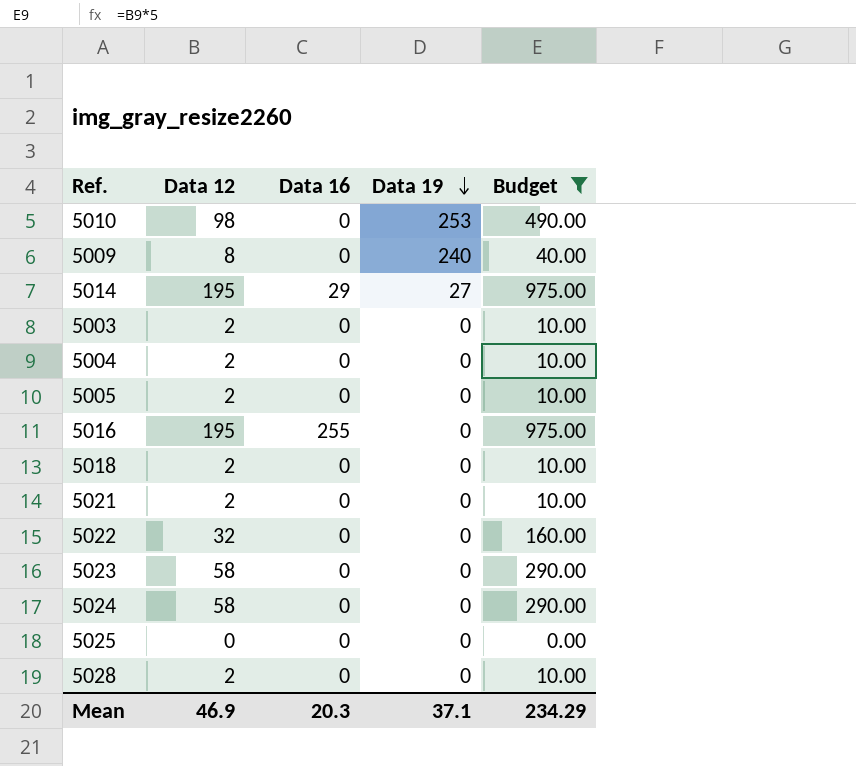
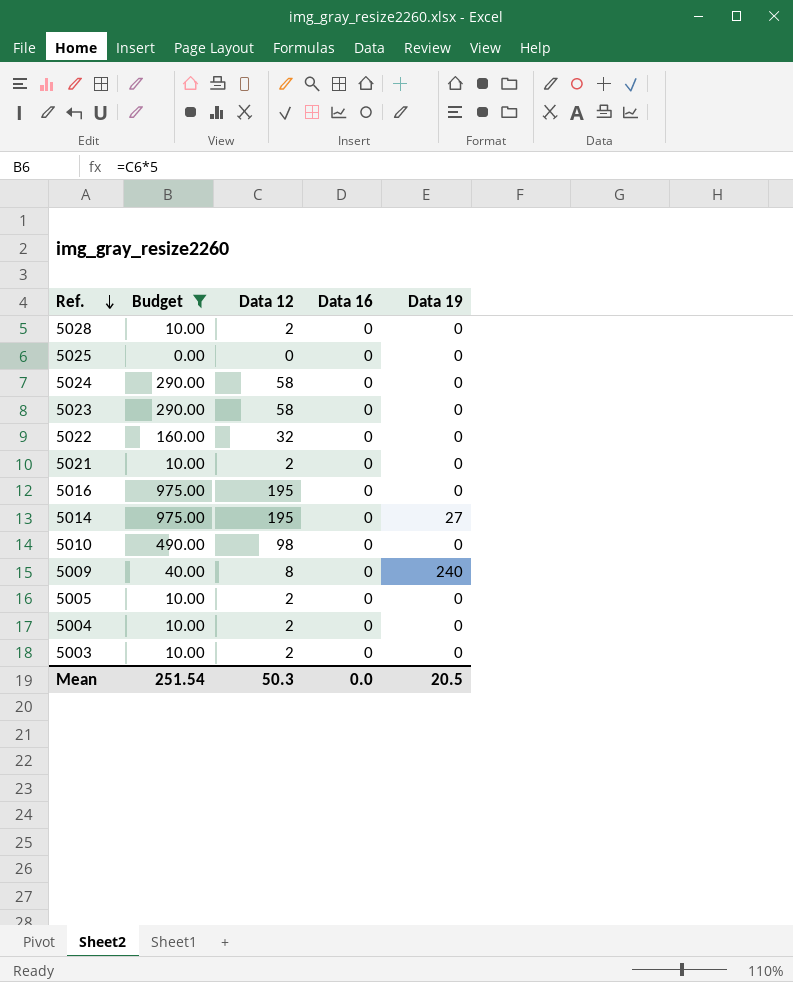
row order: Data 19 descending -> Ref. descending
column Budget | position: 5 -> 2
row 5018: 2 | 0 | 0 | 10.00 -> none
5016 | Data 16: 255 -> 0
5014 | Data 16: 29 -> 0
5010 | Data 19: 253 -> 0
Mean | Budget: 234.29 -> 251.54
Mean | Data 12: 46.9 -> 50.3
Mean | Data 16: 20.3 -> 0.0
Mean | Data 19: 37.1 -> 20.5

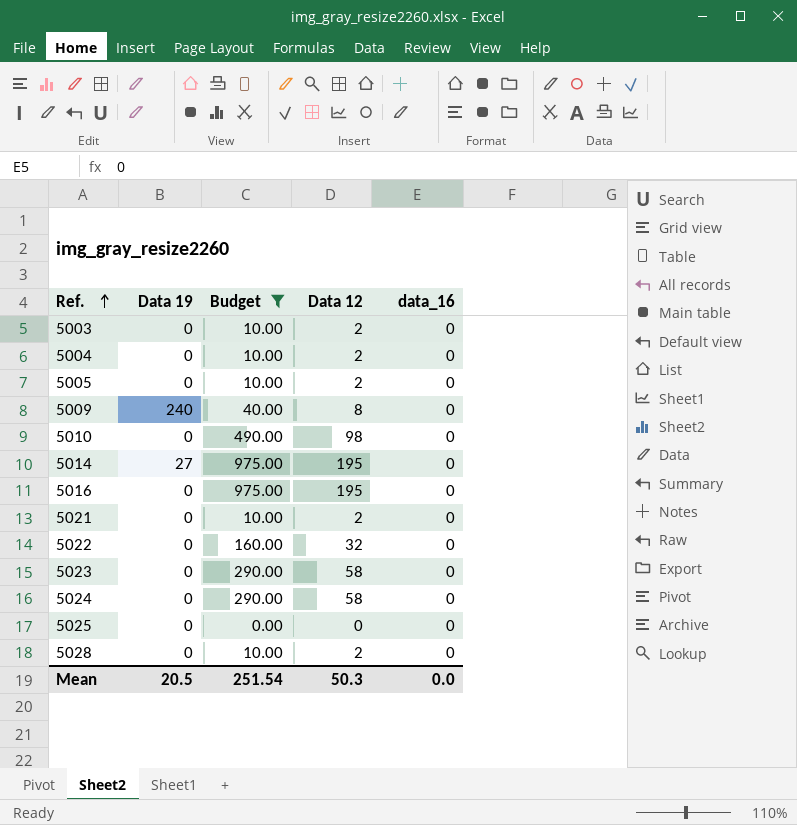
row order: Ref. descending -> Ref. ascending
column Data 19 | position: 5 -> 2
column name: Data 16 -> data_16

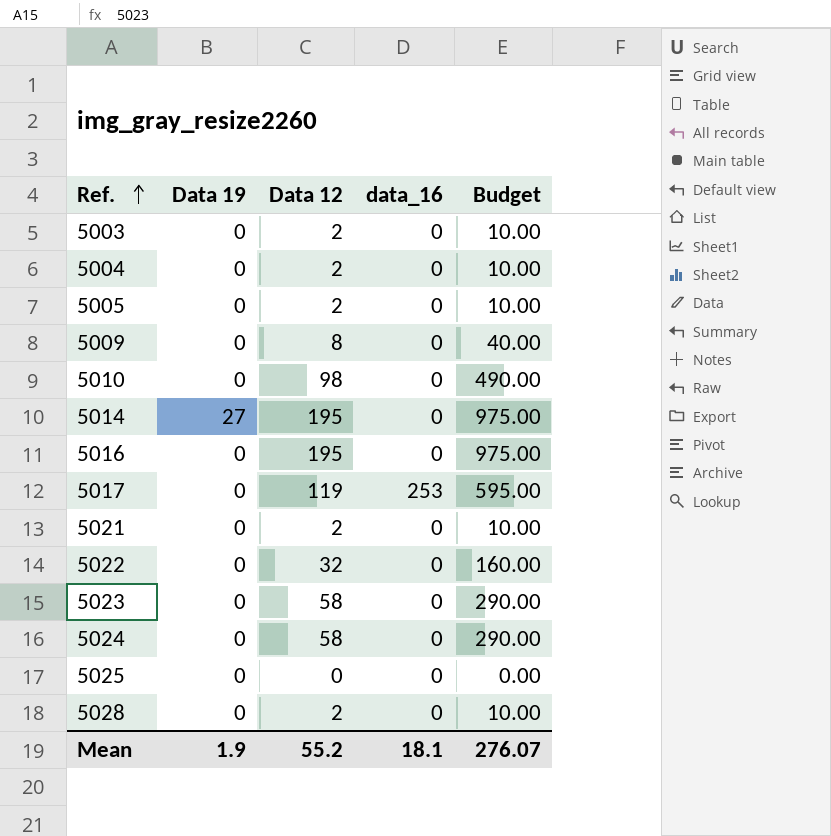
filter: Budget != 595.00 -> none
column Budget | position: 3 -> 5
5009 | Data 19: 240 -> 0
Mean | Data 19: 20.5 -> 1.9
Mean | Data 12: 50.3 -> 55.2
Mean | data_16: 0.0 -> 18.1
Mean | Budget: 251.54 -> 276.07

